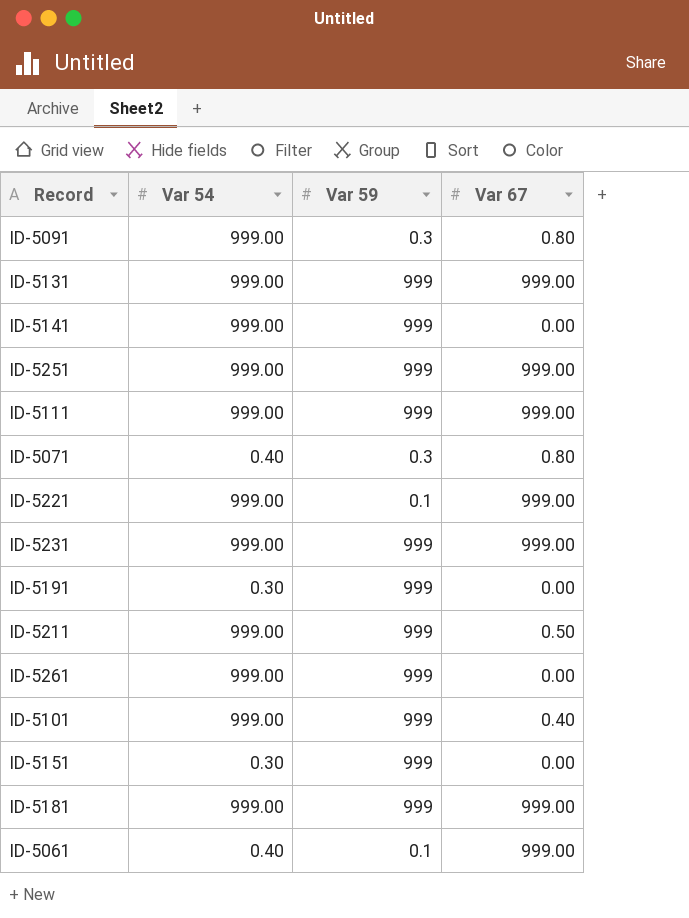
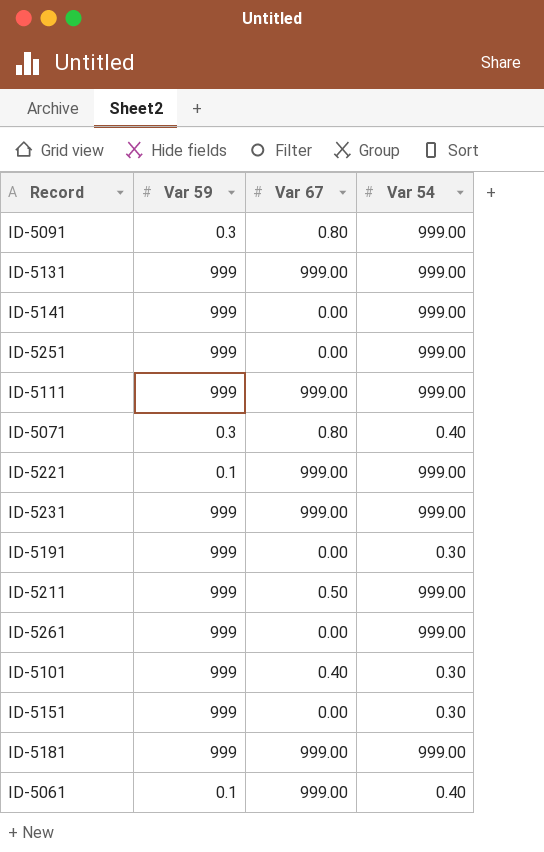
column Var 54 | position: 2 -> 4
ID-5251 | Var 67: 999.00 -> 0.00
ID-5101 | Var 54: 999.00 -> 0.30

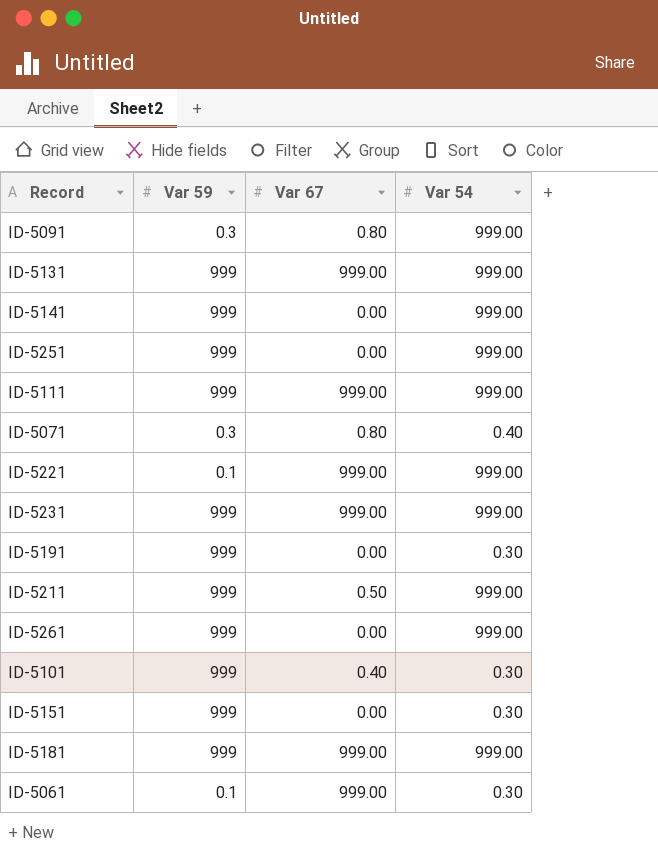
ID-5061 | Var 54: 0.40 -> 0.30

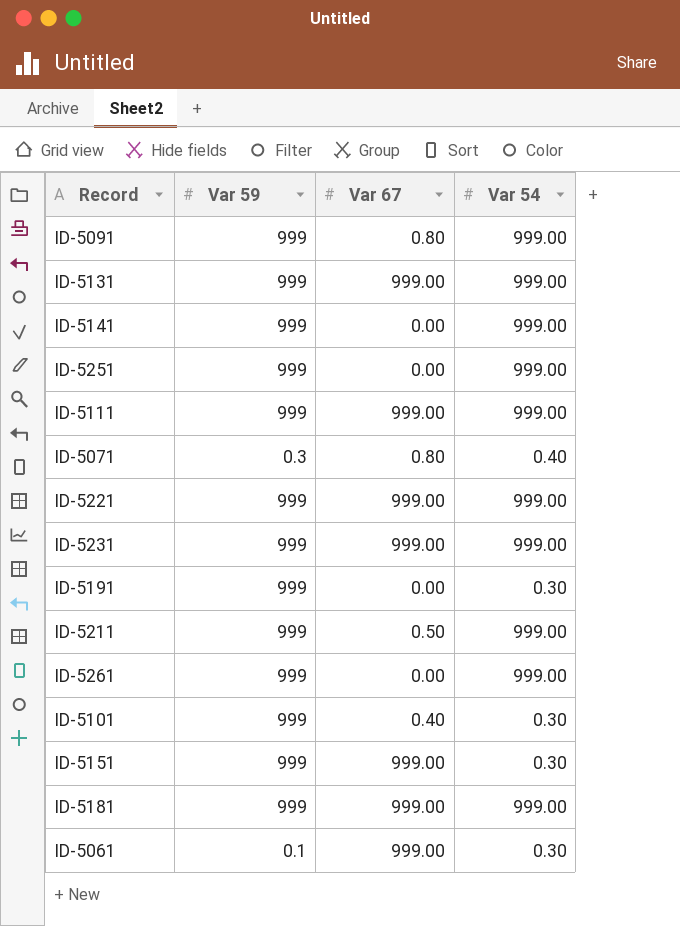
ID-5091 | Var 59: 0.3 -> 999
ID-5221 | Var 59: 0.1 -> 999
ID-5151 | Var 67: 0.00 -> 999.00

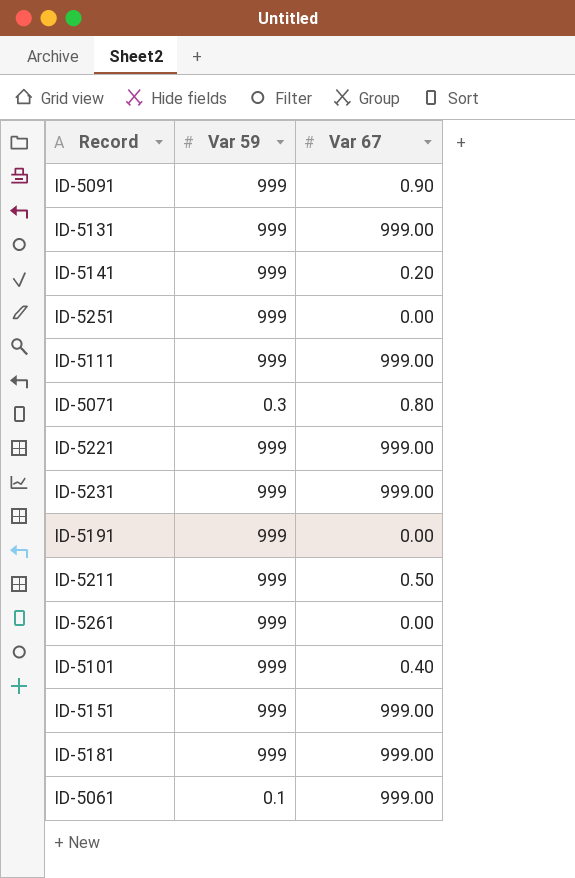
column Var 54 | position: 4 -> none
ID-5091 | Var 67: 0.80 -> 0.90
ID-5141 | Var 67: 0.00 -> 0.20

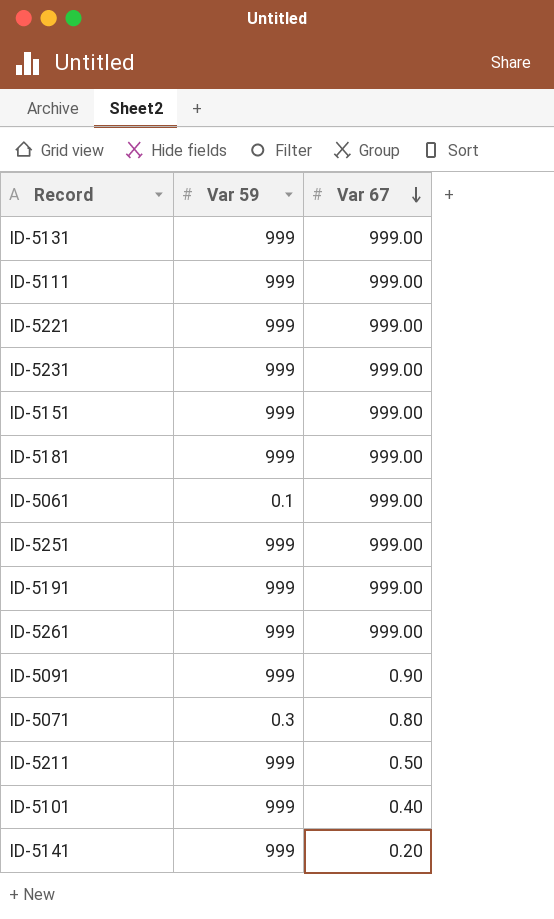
row order: none -> Var 67 descending
ID-5251 | Var 67: 0.00 -> 999.00
ID-5191 | Var 67: 0.00 -> 999.00
ID-5261 | Var 67: 0.00 -> 999.00

